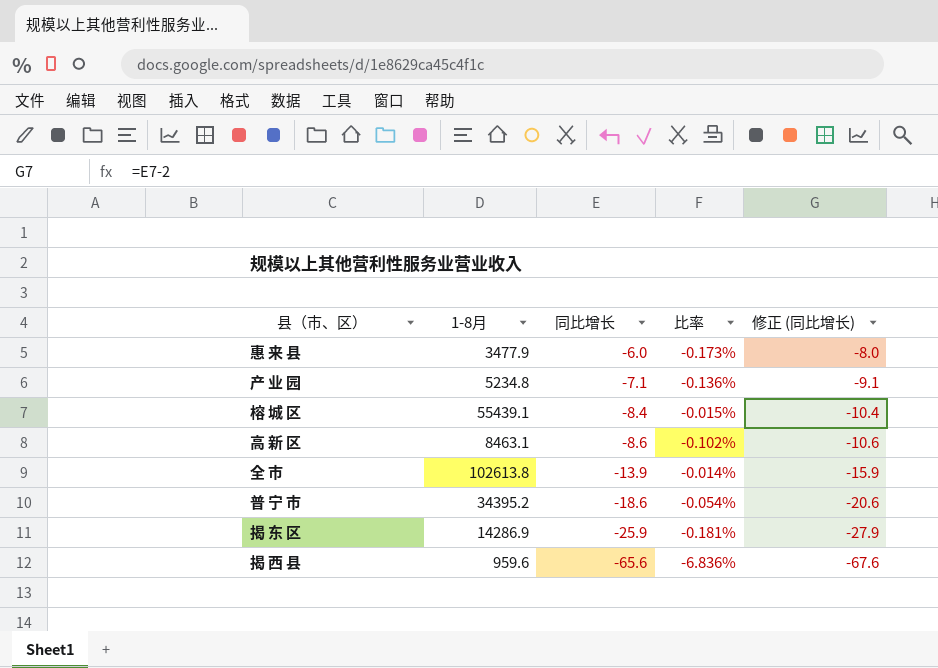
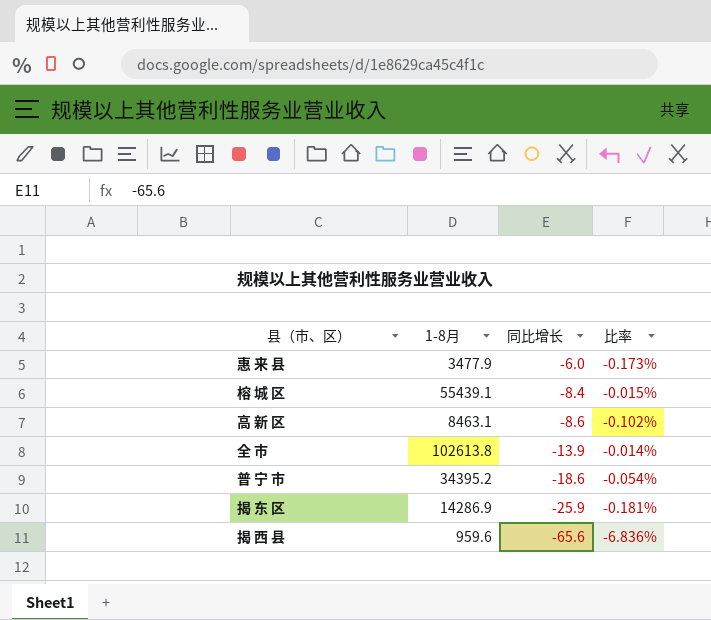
column 修正 (同比增长) | formula: [同比增长] - 2 -> none
row 产 业 园: 5234.8 | -7.1 | -0.136% | -9.1 -> none

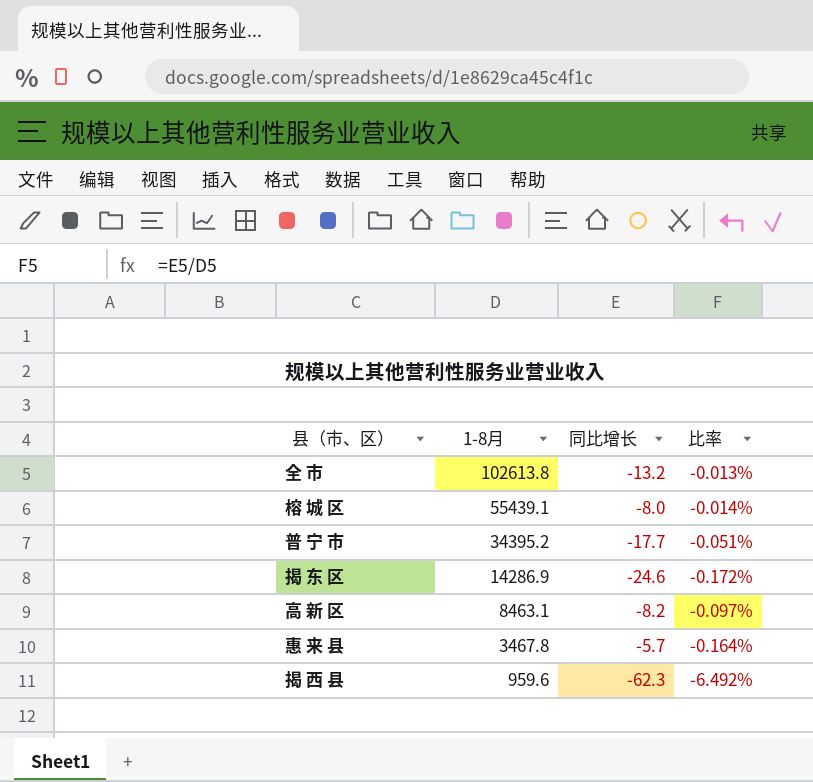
row order: 同比增长 descending -> 1-8月 descending
全 市 | 同比增长: -13.9 -> -13.2
全 市 | 比率: -0.014% -> -0.013%
榕 城 区 | 同比增长: -8.4 -> -8.0
榕 城 区 | 比率: -0.015% -> -0.014%
普 宁 市 | 同比增长: -18.6 -> -17.7
普 宁 市 | 比率: -0.054% -> -0.051%
揭 东 区 | 同比增长: -25.9 -> -24.6
揭 东 区 | 比率: -0.181% -> -0.172%
高 新 区 | 同比增长: -8.6 -> -8.2
高 新 区 | 比率: -0.102% -> -0.097%
惠 来 县 | 1-8月: 3477.9 -> 3467.8
惠 来 县 | 同比增长: -6.0 -> -5.7
惠 来 县 | 比率: -0.173% -> -0.164%
揭 西 县 | 同比增长: -65.6 -> -62.3
揭 西 县 | 比率: -6.836% -> -6.492%

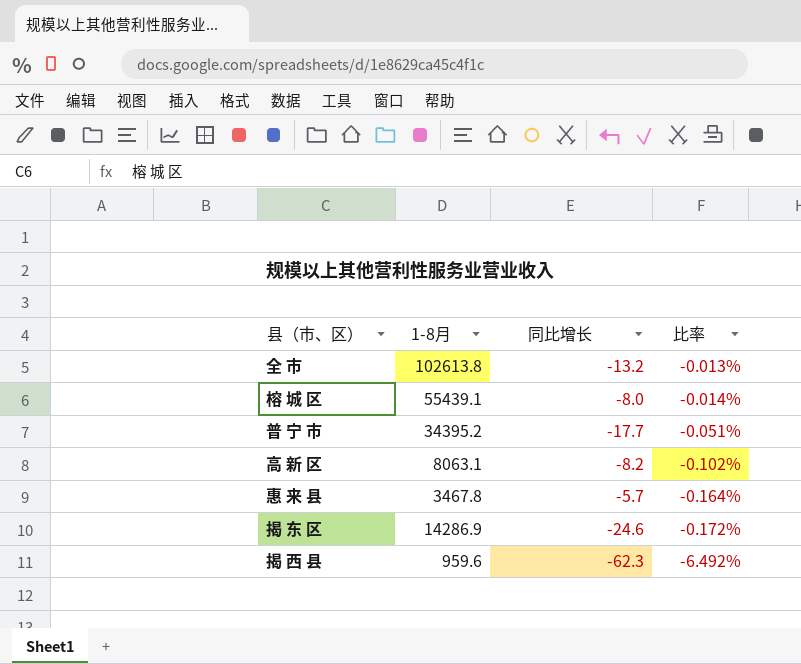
row order: 1-8月 descending -> 比率 descending
高 新 区 | 1-8月: 8463.1 -> 8063.1
高 新 区 | 比率: -0.097% -> -0.102%

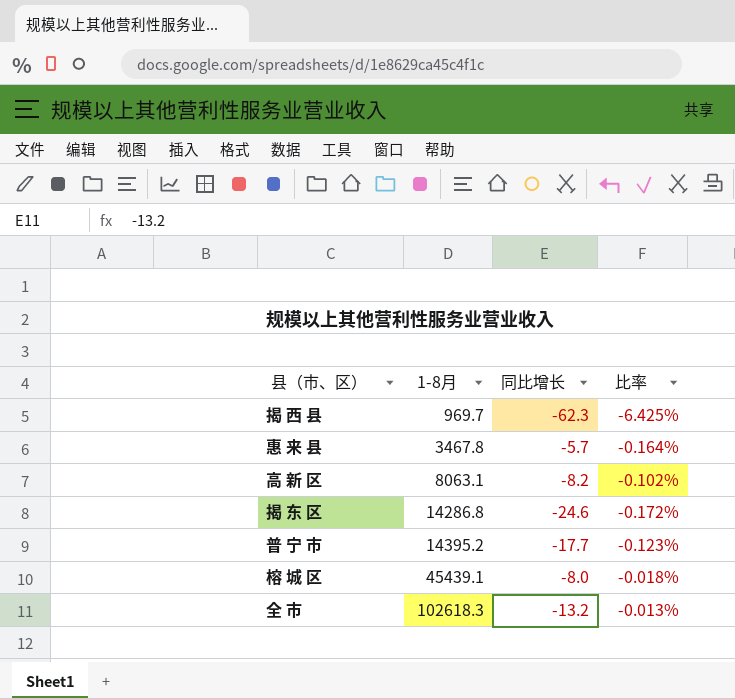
row order: 比率 descending -> 1-8月 ascending
揭 西 县 | 1-8月: 959.6 -> 969.7
揭 西 县 | 比率: -6.492% -> -6.425%
揭 东 区 | 1-8月: 14286.9 -> 14286.8
普 宁 市 | 1-8月: 34395.2 -> 14395.2
普 宁 市 | 比率: -0.051% -> -0.123%
榕 城 区 | 1-8月: 55439.1 -> 45439.1
榕 城 区 | 比率: -0.014% -> -0.018%
全 市 | 1-8月: 102613.8 -> 102618.3

